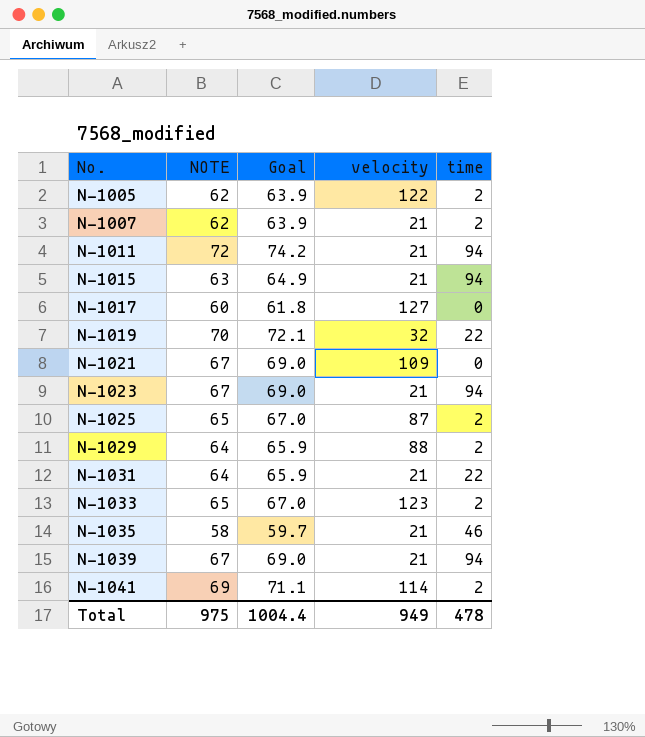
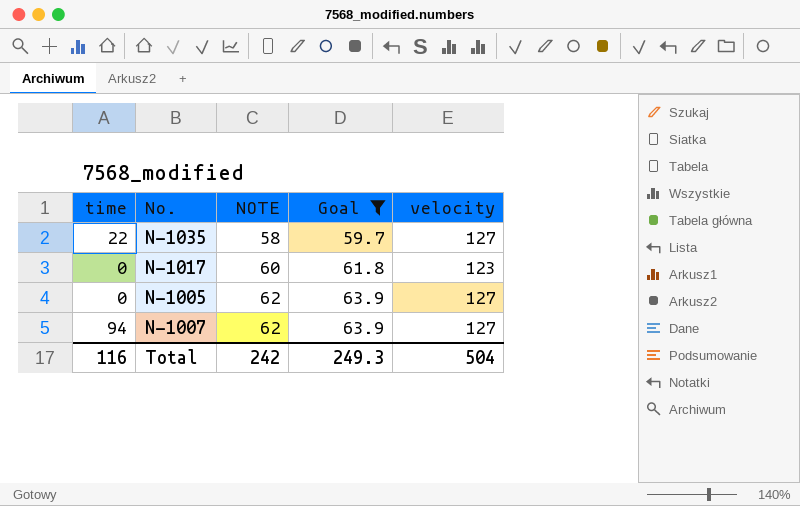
filter: none -> Goal <= 63.9
row order: No. ascending -> NOTE ascending
column time | position: 5 -> 1
N-1035 | time: 46 -> 22
N-1035 | velocity: 21 -> 127
N-1017 | velocity: 127 -> 123
N-1005 | time: 2 -> 0
N-1005 | velocity: 122 -> 127
N-1007 | time: 2 -> 94
N-1007 | velocity: 21 -> 127
Total | time: 478 -> 116
Total | NOTE: 975 -> 242
Total | Goal: 1004.4 -> 249.3
Total | velocity: 949 -> 504

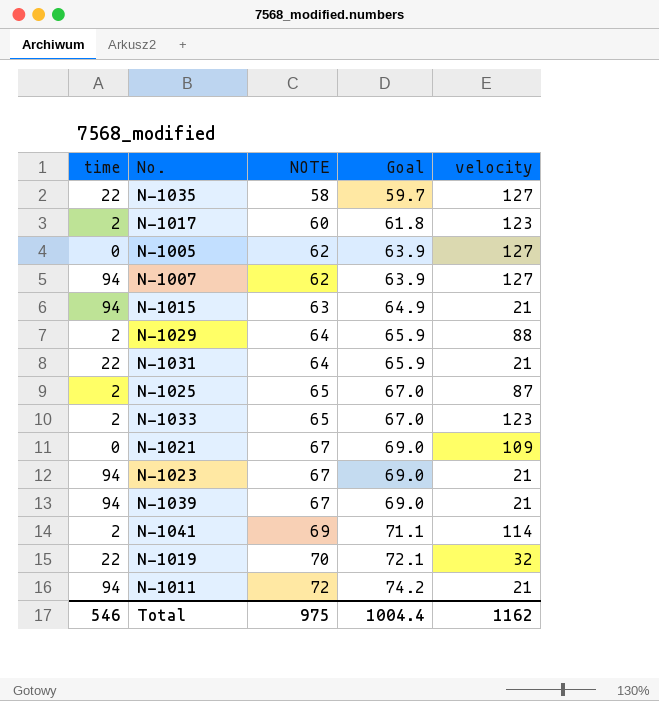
filter: Goal <= 63.9 -> none
N-1017 | time: 0 -> 2
Total | time: 116 -> 546
Total | NOTE: 242 -> 975
Total | Goal: 249.3 -> 1004.4
Total | velocity: 504 -> 1162

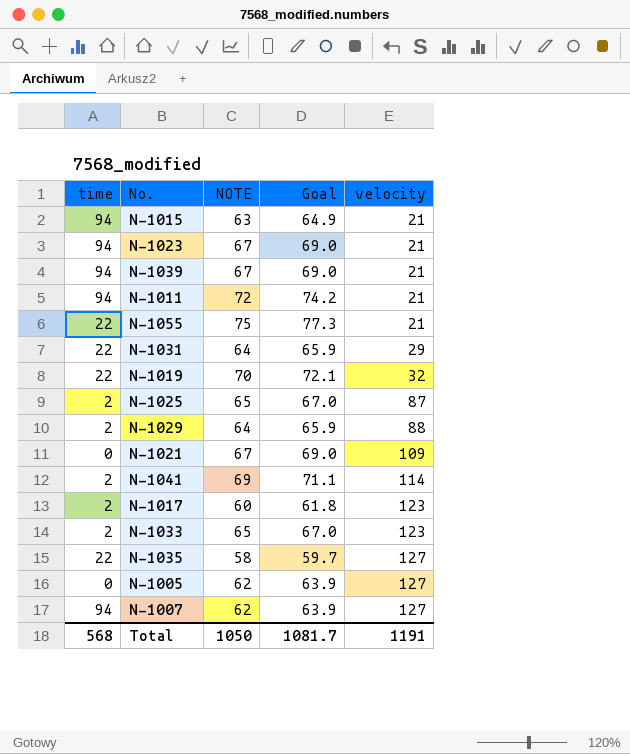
row order: NOTE ascending -> velocity ascending
row N-1055: none -> 22 | 75 | 77.3 | 21
N-1031 | velocity: 21 -> 29
Total | time: 546 -> 568
Total | NOTE: 975 -> 1050
Total | Goal: 1004.4 -> 1081.7
Total | velocity: 1162 -> 1191

